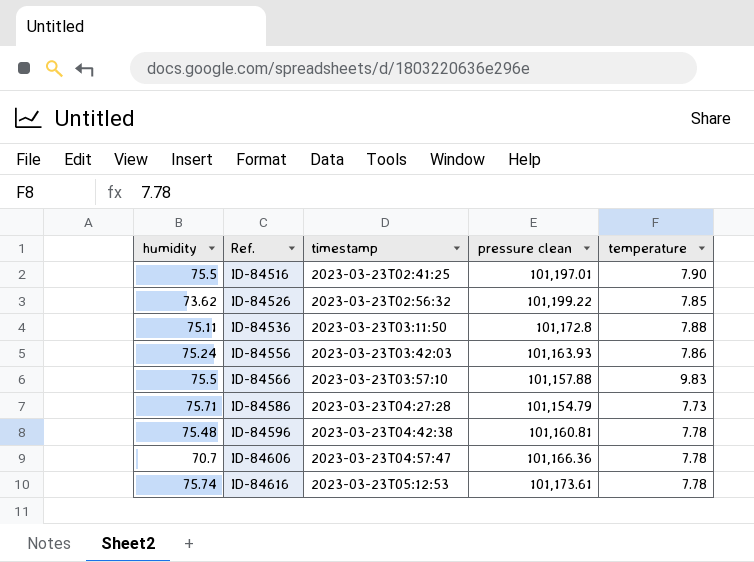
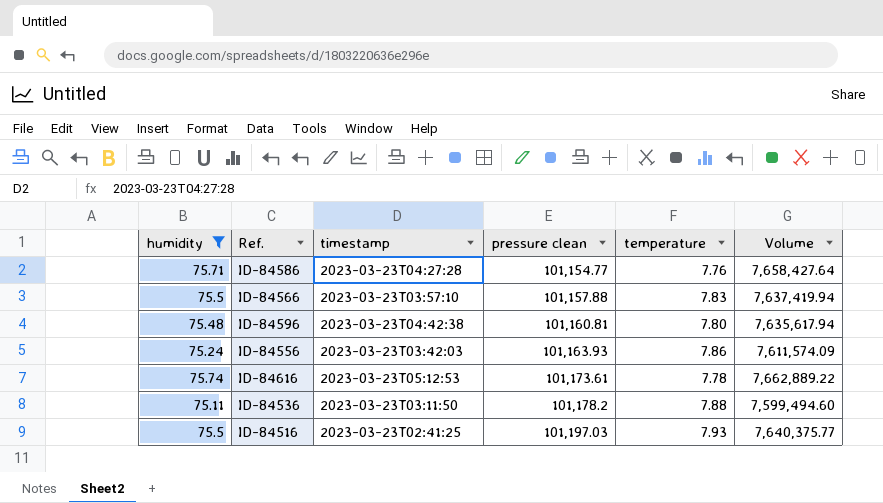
filter: none -> humidity >= 75.11
row order: Ref. ascending -> pressure clean ascending
column Volume | formula: none -> [humidity] * [pressure clean]
ID-84586 | pressure clean: 101,154.79 -> 101,154.77
ID-84586 | temperature: 7.73 -> 7.76
ID-84566 | temperature: 9.83 -> 7.83
ID-84596 | temperature: 7.78 -> 7.80
ID-84536 | pressure clean: 101,172.8 -> 101,178.2
ID-84516 | pressure clean: 101,197.01 -> 101,197.03
ID-84516 | temperature: 7.90 -> 7.93

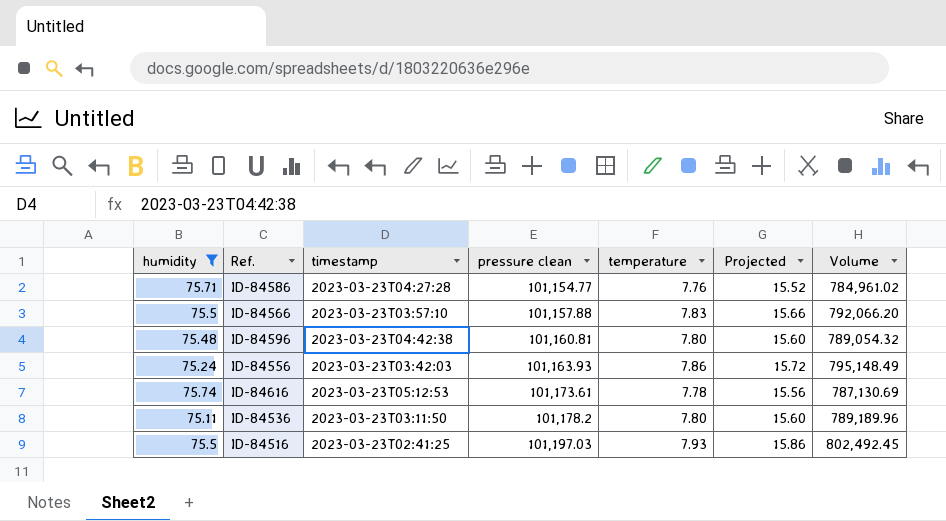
column Projected | formula: none -> [temperature] * 2
column Volume | formula: [humidity] * [pressure clean] -> [pressure clean] * [temperature]
ID-84536 | temperature: 7.88 -> 7.80

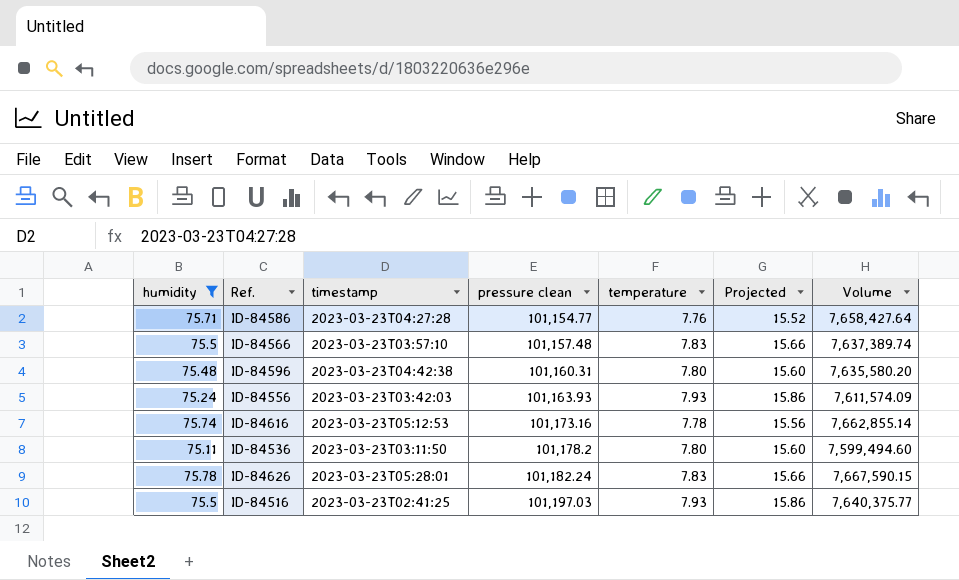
column Volume | formula: [pressure clean] * [temperature] -> [humidity] * [pressure clean]
ID-84566 | pressure clean: 101,157.88 -> 101,157.48
ID-84596 | pressure clean: 101,160.81 -> 101,160.31
ID-84556 | temperature: 7.86 -> 7.93
ID-84556 | Projected: 15.72 -> 15.86
ID-84616 | pressure clean: 101,173.61 -> 101,173.16
row ID-84626: none -> 75.78 | 2023-03-23T05:28:01 | 101,182.24 | 7.83 | 15.66 | 7,667,590.15

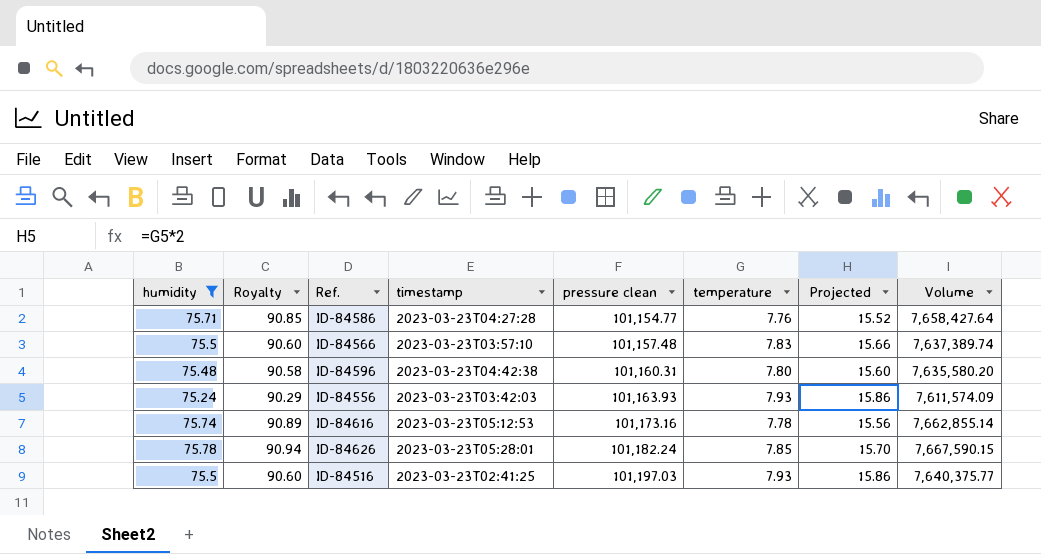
column Royalty | formula: none -> [humidity] * 1.2
row ID-84536: 75.11 | 2023-03-23T03:11:50 | 101,178.2 | 7.80 | 15.60 | 7,599,494.60 -> none
ID-84626 | temperature: 7.83 -> 7.85
ID-84626 | Projected: 15.66 -> 15.70

